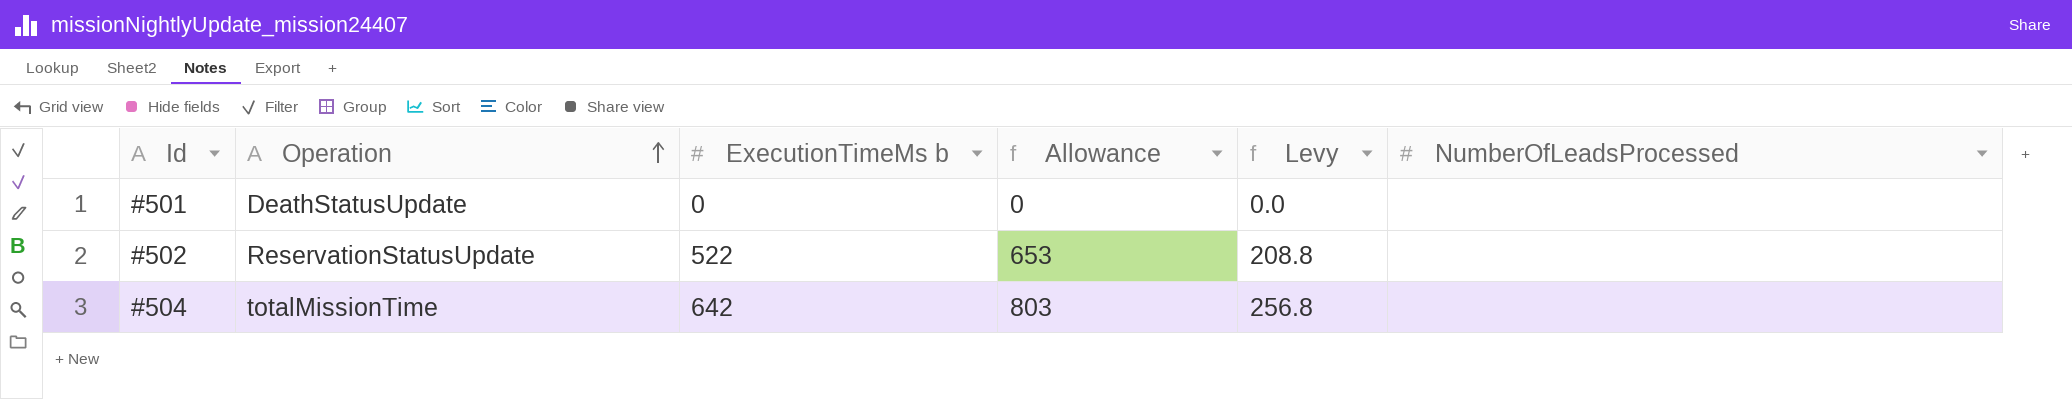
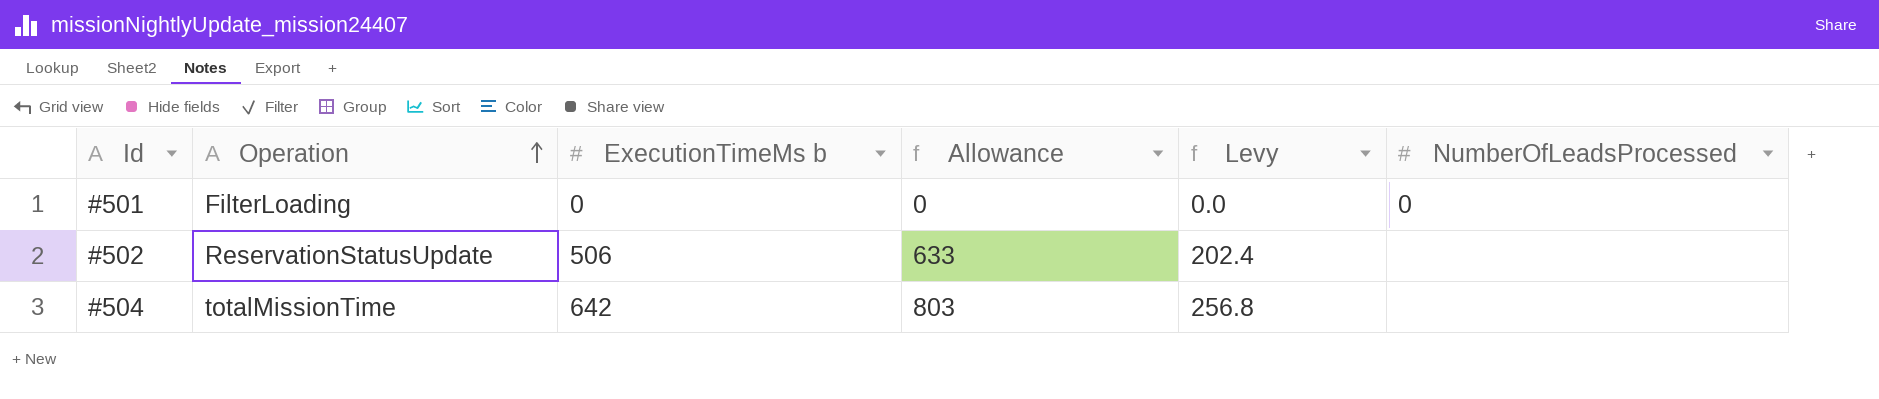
#501 | Operation: DeathStatusUpdate -> FilterLoading
#501 | NumberOfLeadsProcessed: none -> 0
#502 | ExecutionTimeMs b: 522 -> 506
#502 | Allowance: 653 -> 633
#502 | Levy: 208.8 -> 202.4

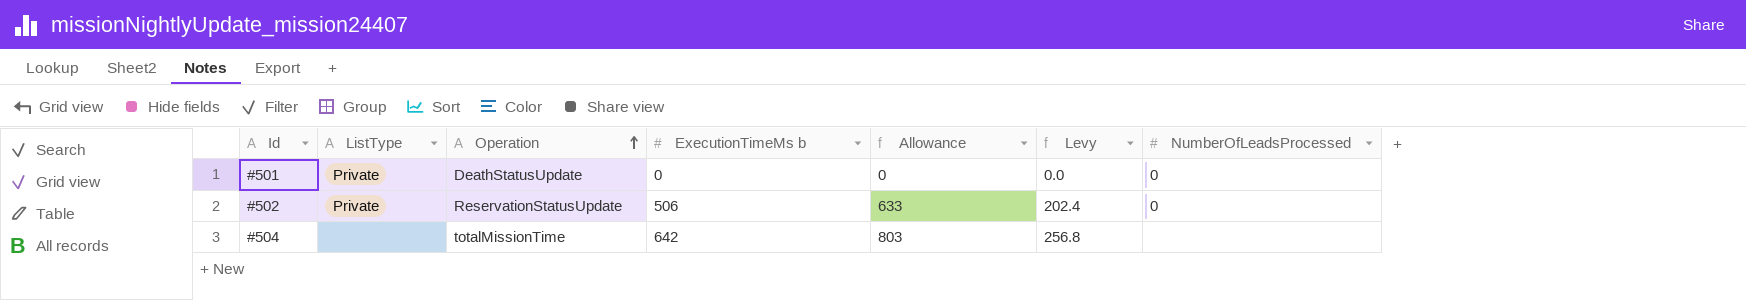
column ListType | position: none -> 2
#501 | Operation: FilterLoading -> DeathStatusUpdate
#502 | NumberOfLeadsProcessed: none -> 0

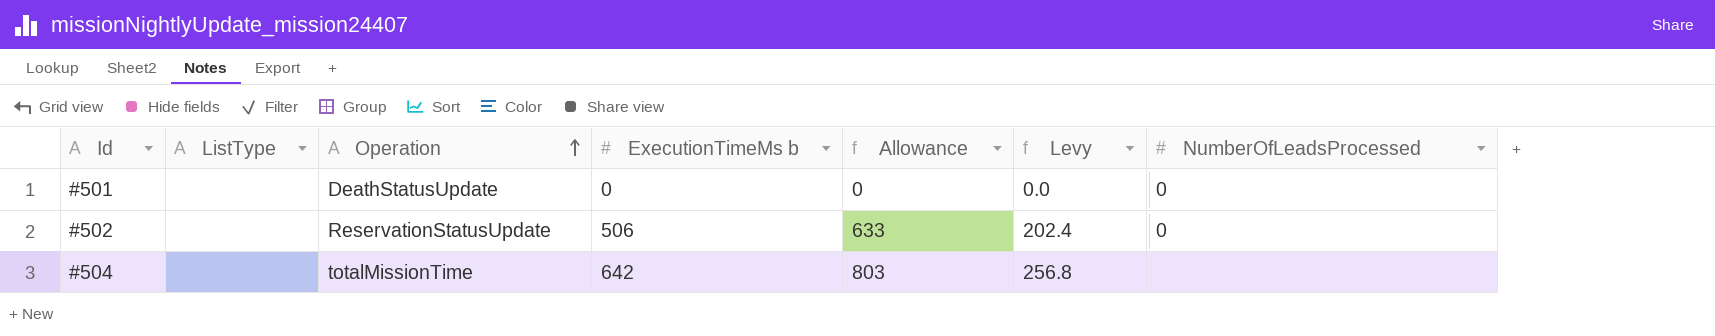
#501 | ListType: Private -> none
#502 | ListType: Private -> none

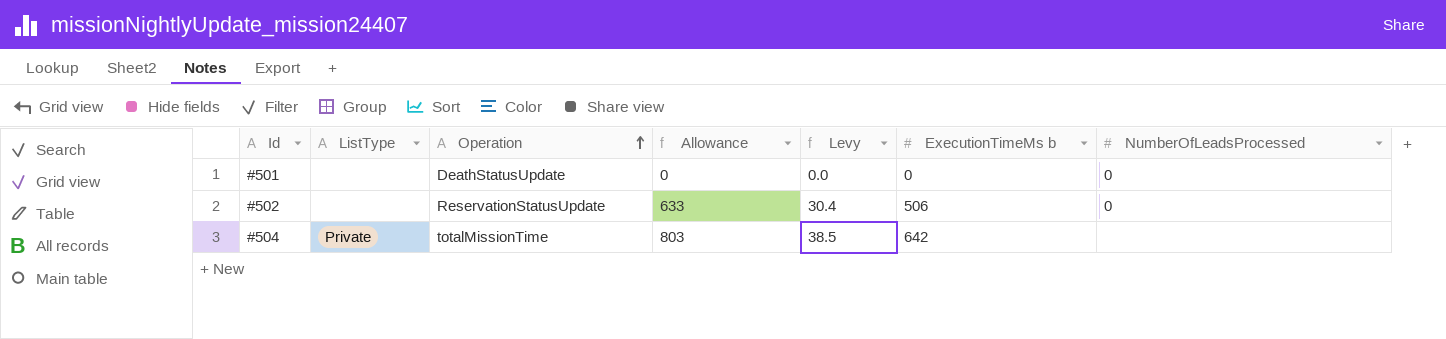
column Levy | formula: [ExecutionTimeMs b] * 0.4 -> [ExecutionTimeMs b] * 0.06
column ExecutionTimeMs b | position: 4 -> 6
#504 | ListType: none -> Private

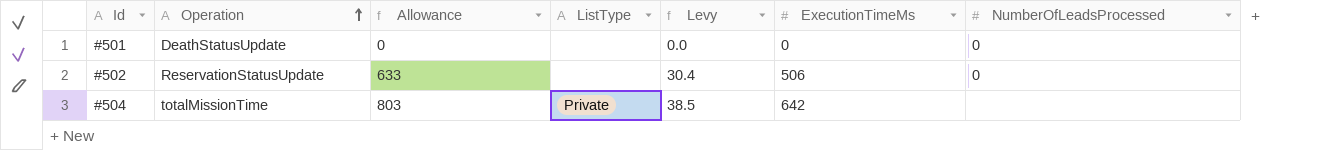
column ListType | position: 2 -> 4
column name: ExecutionTimeMs b -> ExecutionTimeMs

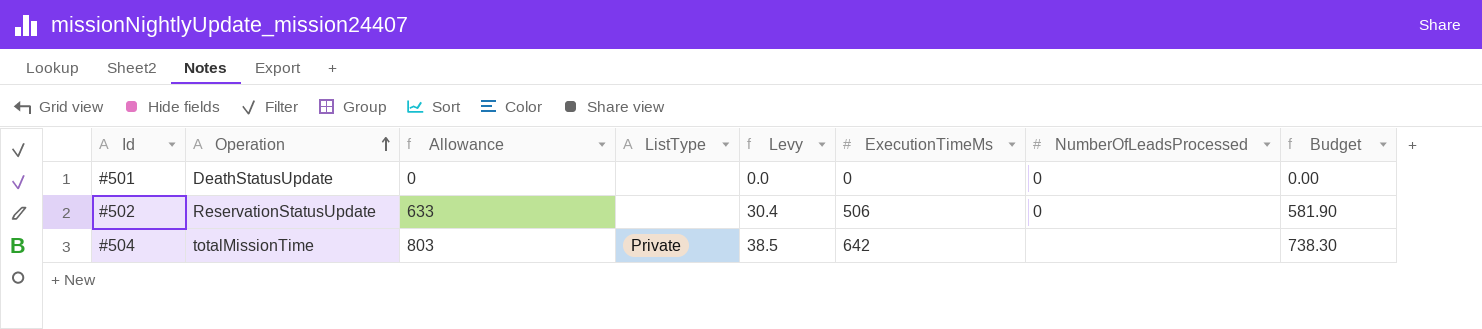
column Budget | formula: none -> [ExecutionTimeMs] * 1.15

